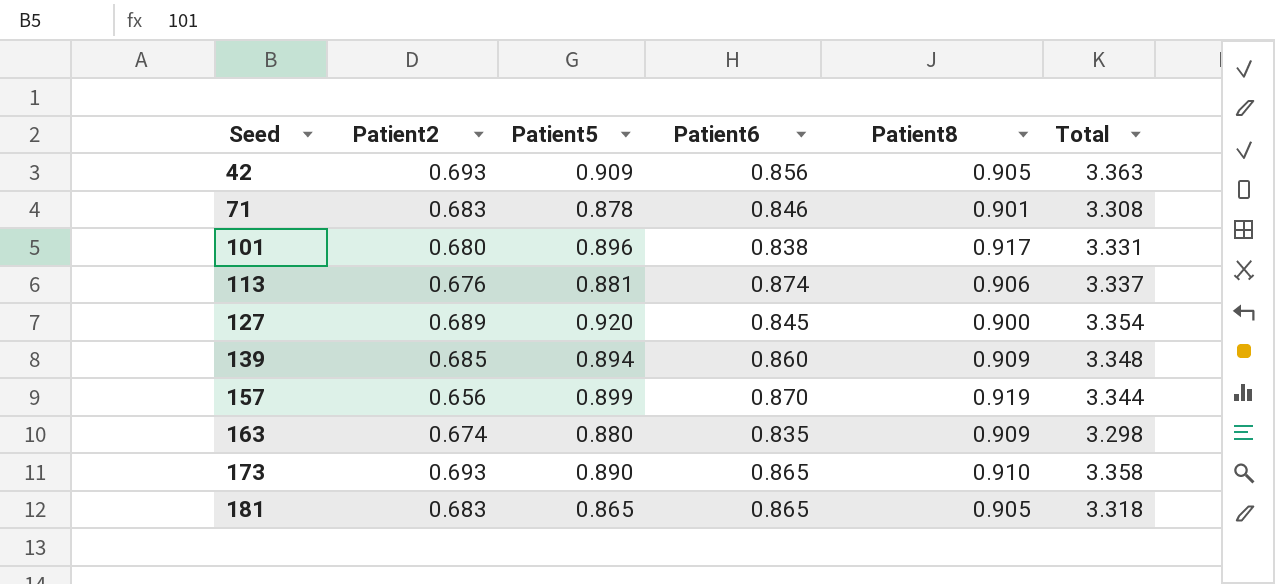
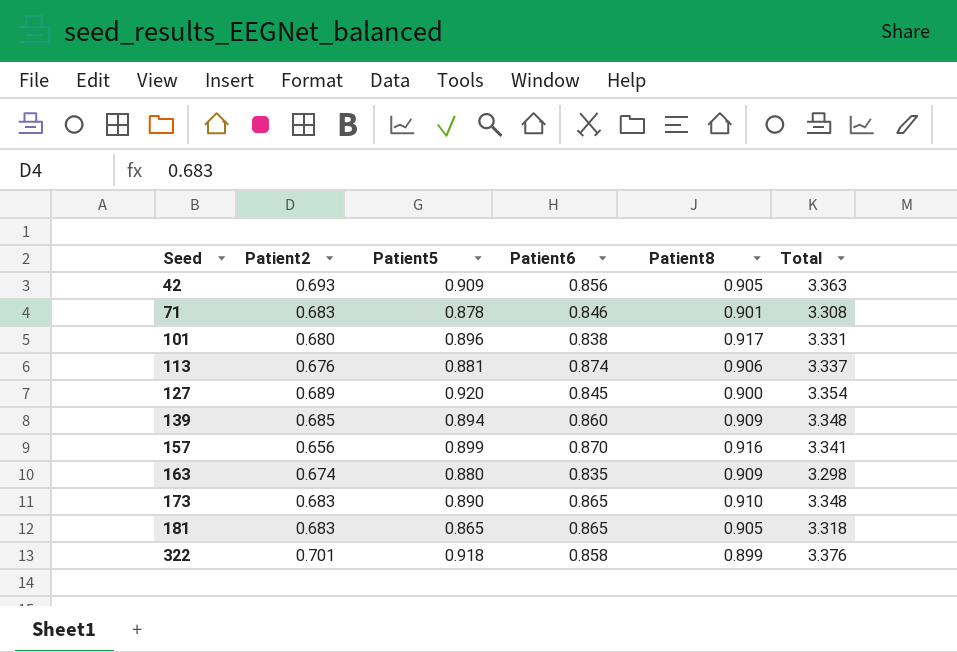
157 | Patient8: 0.919 -> 0.916
157 | Total: 3.344 -> 3.341
173 | Patient2: 0.693 -> 0.683
173 | Total: 3.358 -> 3.348
row 322: none -> 0.701 | 0.918 | 0.858 | 0.899 | 3.376

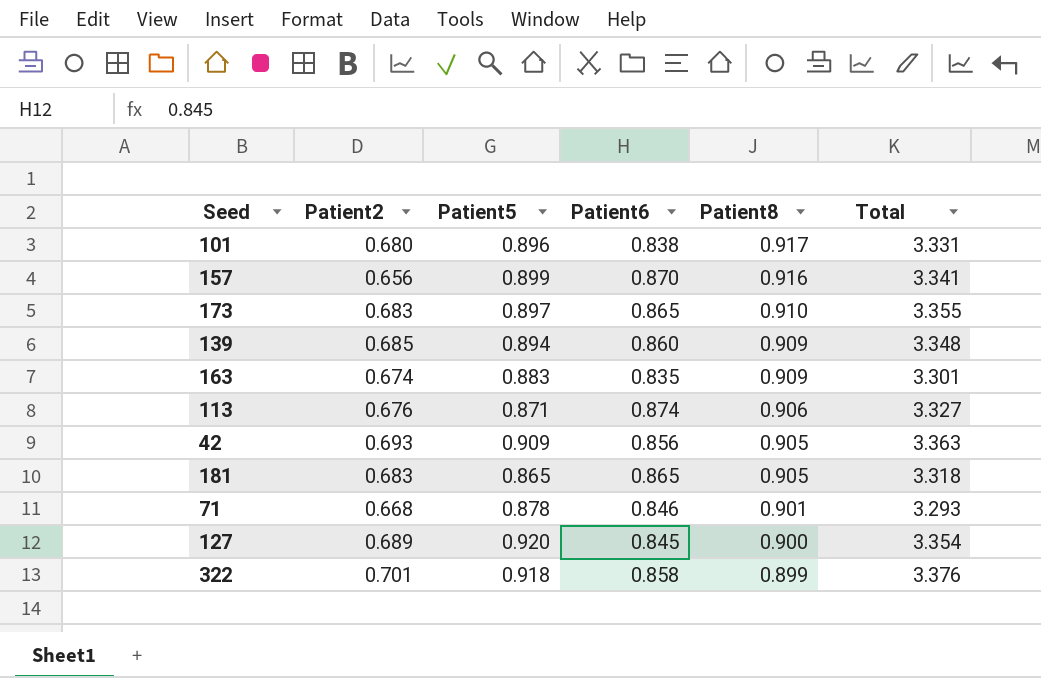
row order: Seed ascending -> Patient8 descending
173 | Patient5: 0.890 -> 0.897
173 | Total: 3.348 -> 3.355
163 | Patient5: 0.880 -> 0.883
163 | Total: 3.298 -> 3.301
113 | Patient5: 0.881 -> 0.871
113 | Total: 3.337 -> 3.327
71 | Patient2: 0.683 -> 0.668
71 | Total: 3.308 -> 3.293

